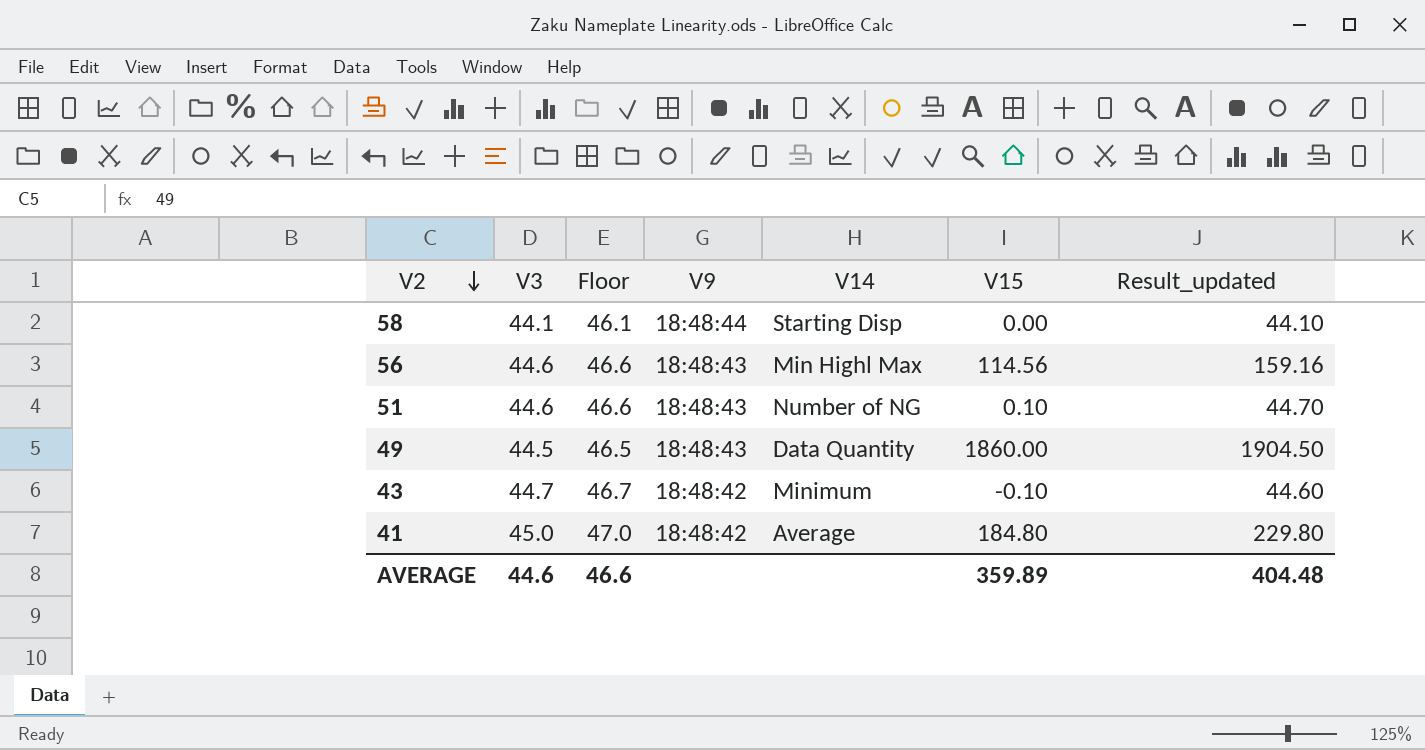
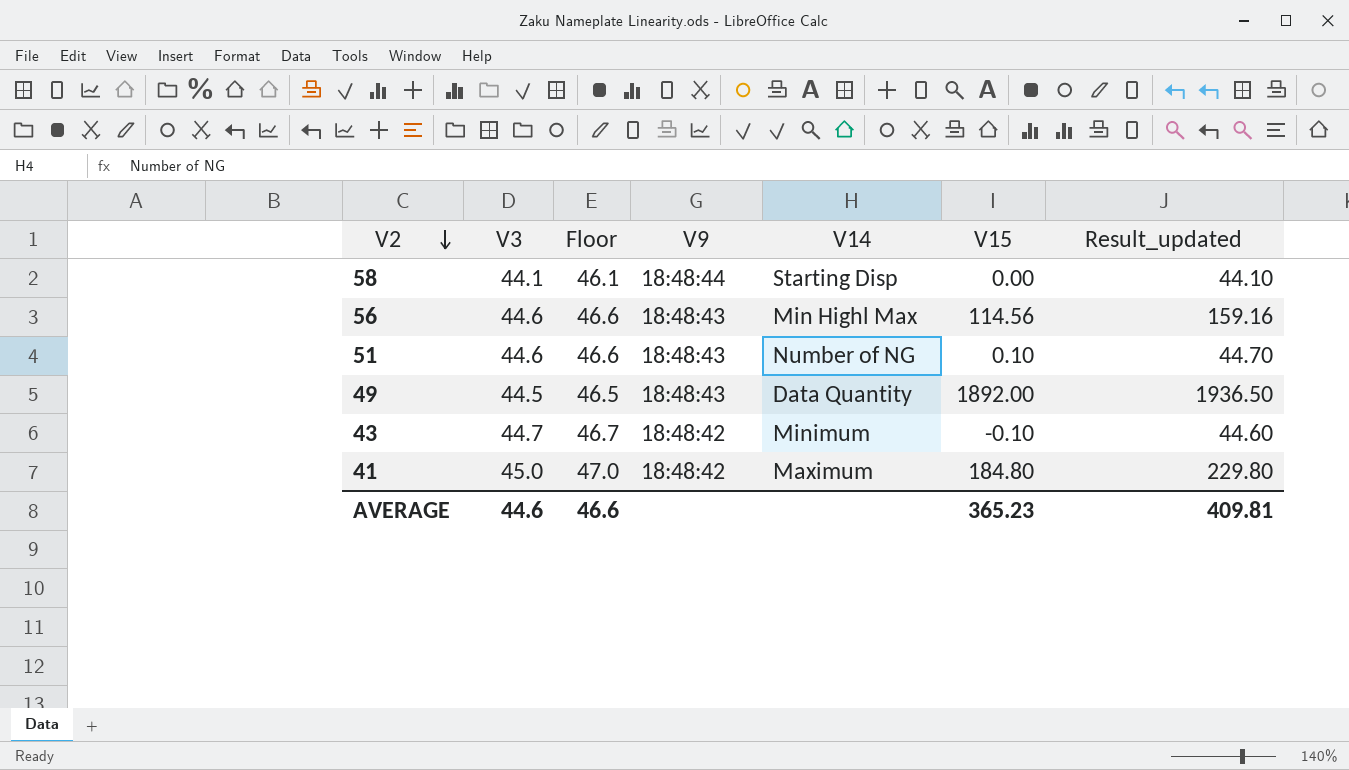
49 | V15: 1860.00 -> 1892.00
49 | Result_updated: 1904.50 -> 1936.50
41 | V14: Average -> Maximum
AVERAGE | V15: 359.89 -> 365.23
AVERAGE | Result_updated: 404.48 -> 409.81

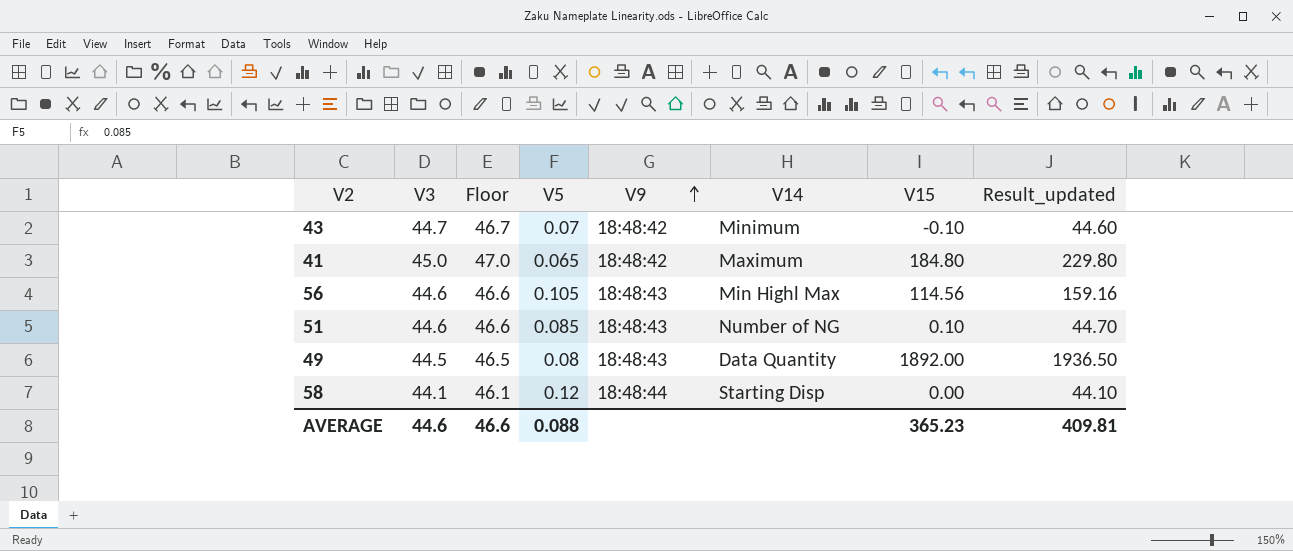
row order: V2 descending -> V9 ascending
column V5 | position: none -> 4

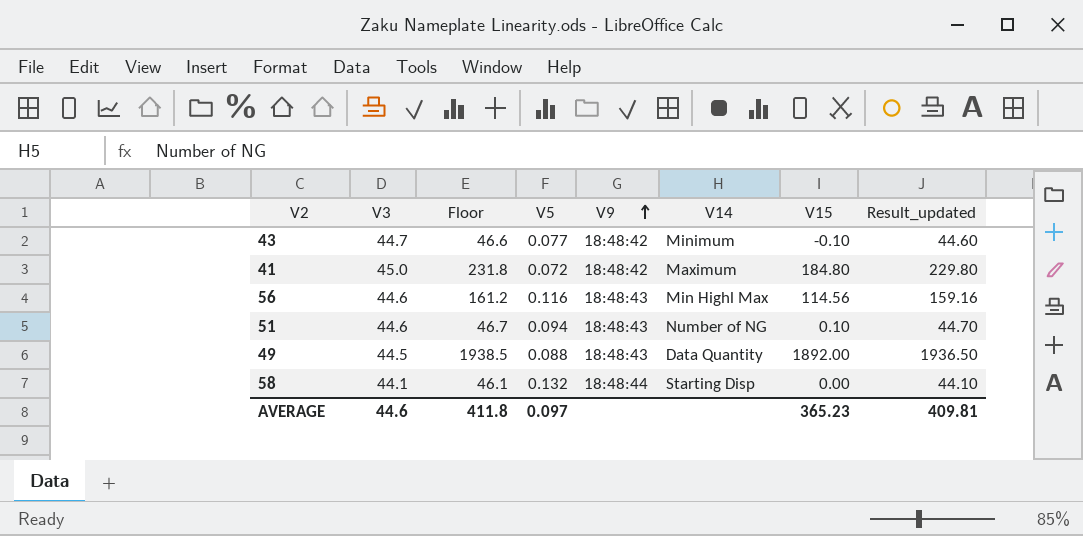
column Floor | formula: [V3] + 2 -> [Result_updated] + 2
43 | V5: 0.07 -> 0.077
41 | V5: 0.065 -> 0.072
56 | V5: 0.105 -> 0.116
51 | V5: 0.085 -> 0.094
49 | V5: 0.08 -> 0.088
58 | V5: 0.12 -> 0.132
AVERAGE | Floor: 46.6 -> 411.8
AVERAGE | V5: 0.088 -> 0.097

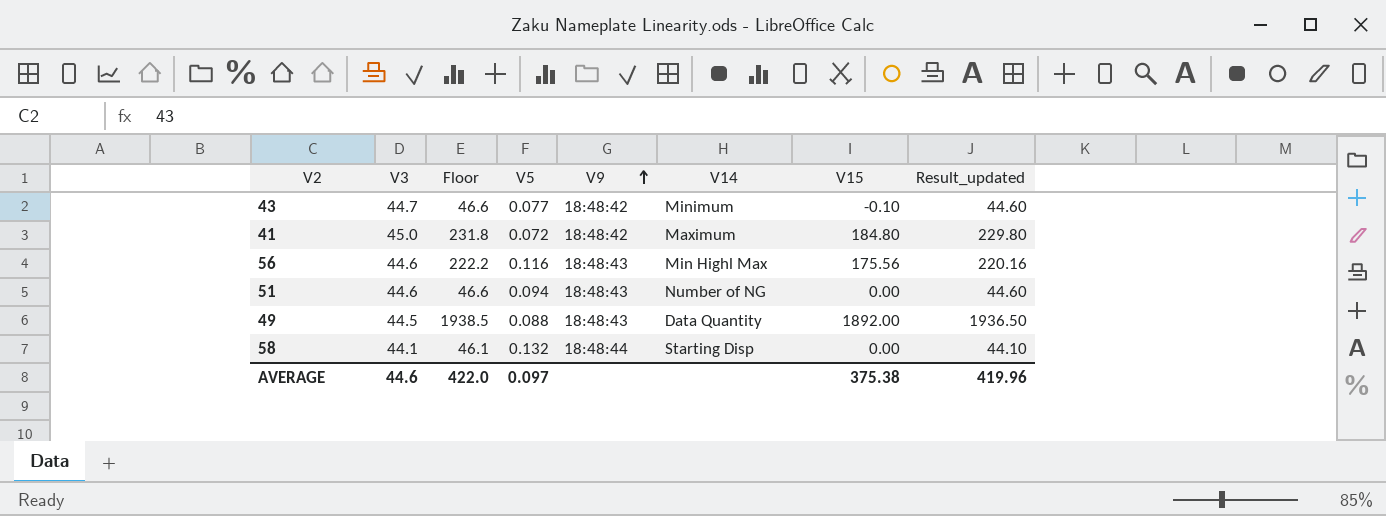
56 | Floor: 161.2 -> 222.2
56 | V15: 114.56 -> 175.56
56 | Result_updated: 159.16 -> 220.16
51 | Floor: 46.7 -> 46.6
51 | V15: 0.10 -> 0.00
51 | Result_updated: 44.70 -> 44.60
AVERAGE | Floor: 411.8 -> 422.0
AVERAGE | V15: 365.23 -> 375.38
AVERAGE | Result_updated: 409.81 -> 419.96

